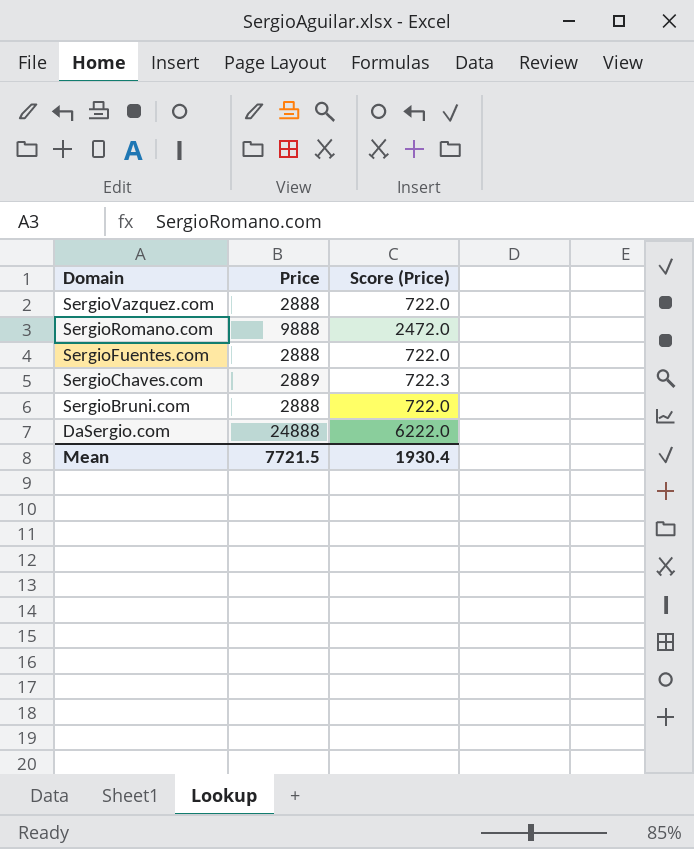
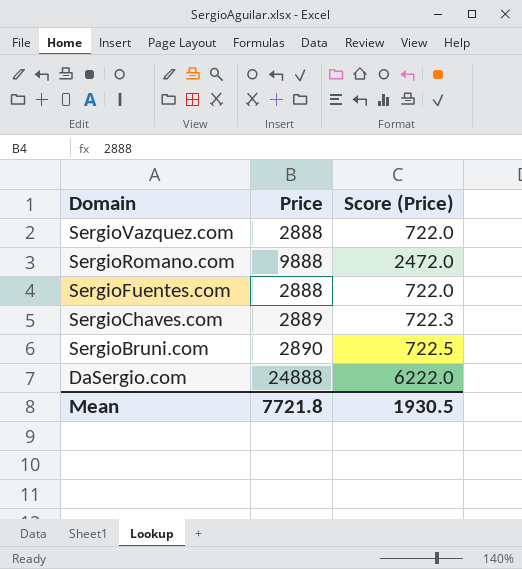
SergioBruni.com | Price: 2888 -> 2890
SergioBruni.com | Score (Price): 722.0 -> 722.5
Mean | Price: 7721.5 -> 7721.8
Mean | Score (Price): 1930.4 -> 1930.5

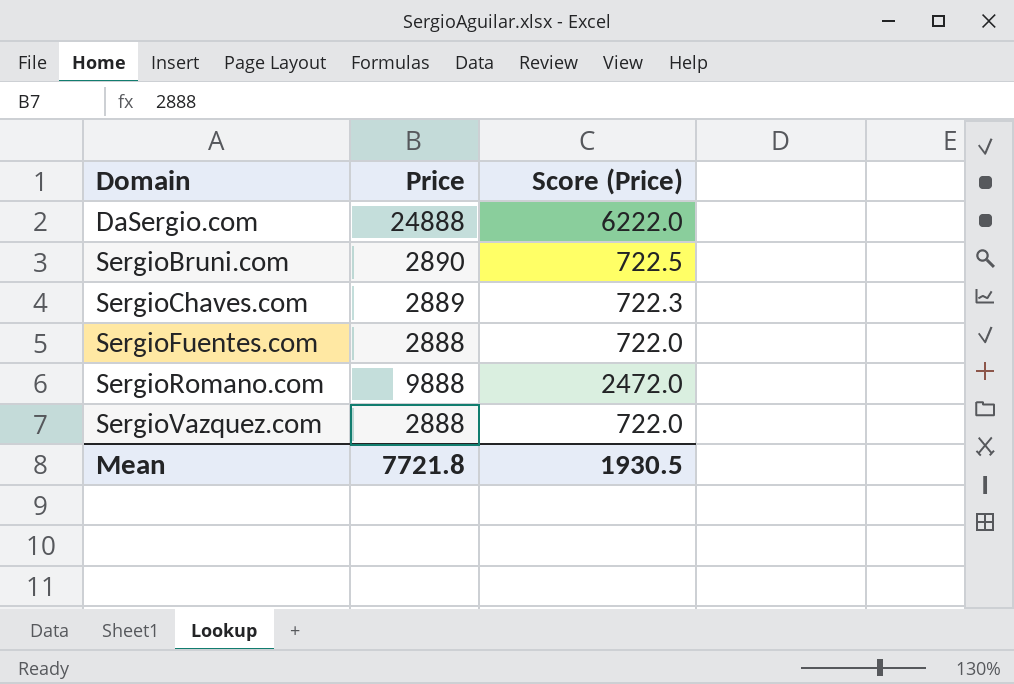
row order: Domain descending -> Domain ascending

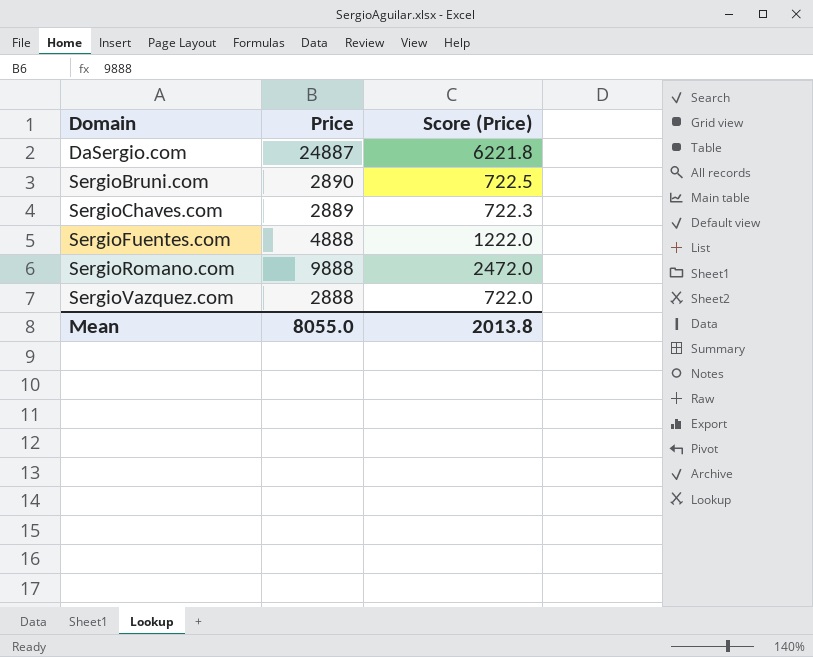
DaSergio.com | Price: 24888 -> 24887
DaSergio.com | Score (Price): 6222.0 -> 6221.8
SergioFuentes.com | Price: 2888 -> 4888
SergioFuentes.com | Score (Price): 722.0 -> 1222.0
Mean | Price: 7721.8 -> 8055.0
Mean | Score (Price): 1930.5 -> 2013.8

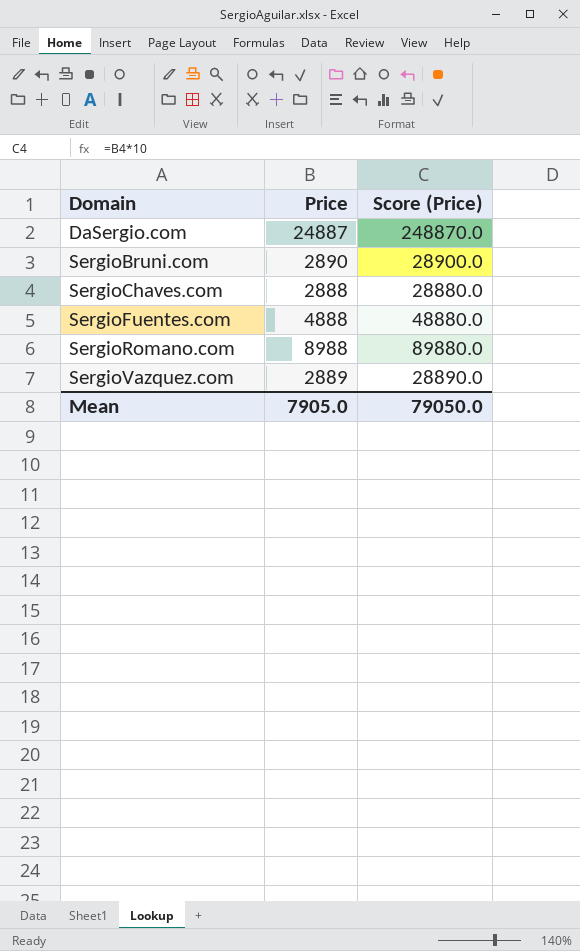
column Score (Price) | formula: [Price] * 0.25 -> [Price] * 10
SergioChaves.com | Price: 2889 -> 2888
SergioRomano.com | Price: 9888 -> 8988
SergioVazquez.com | Price: 2888 -> 2889
Mean | Price: 8055.0 -> 7905.0
Mean | Score (Price): 2013.8 -> 79050.0

